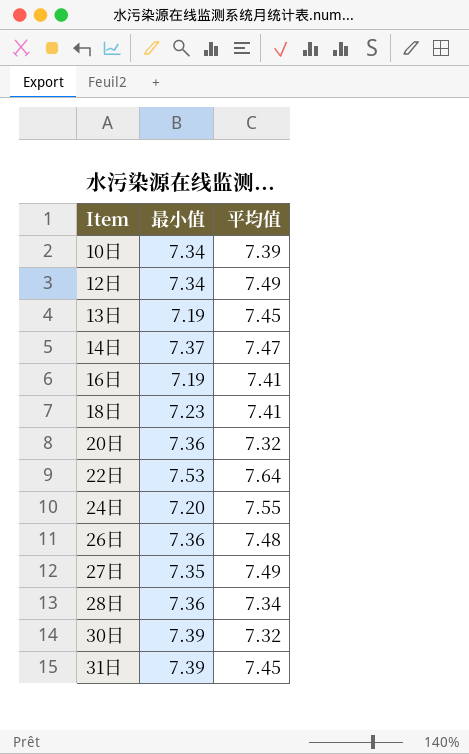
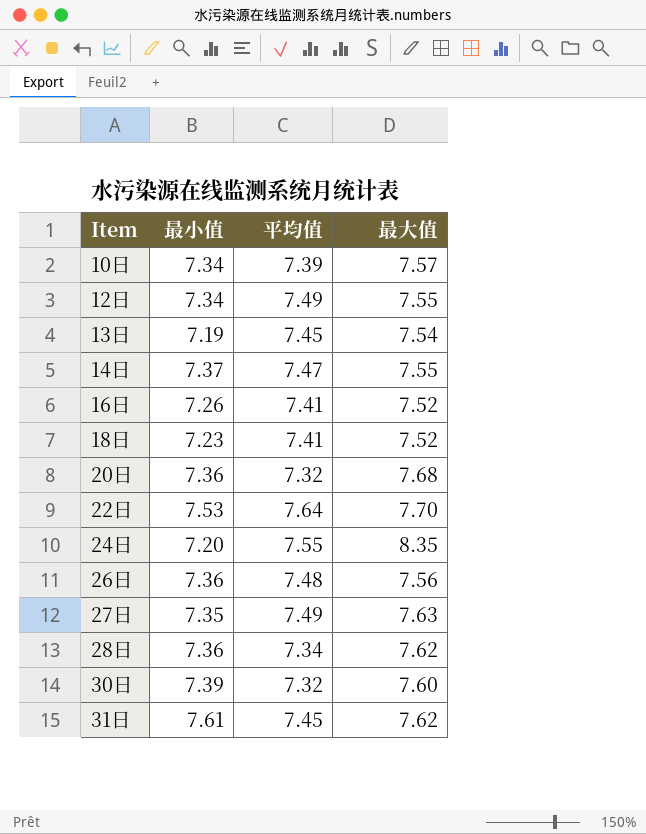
column 最大值 | position: none -> 4
16日 | 最小值: 7.19 -> 7.26
31日 | 最小值: 7.39 -> 7.61

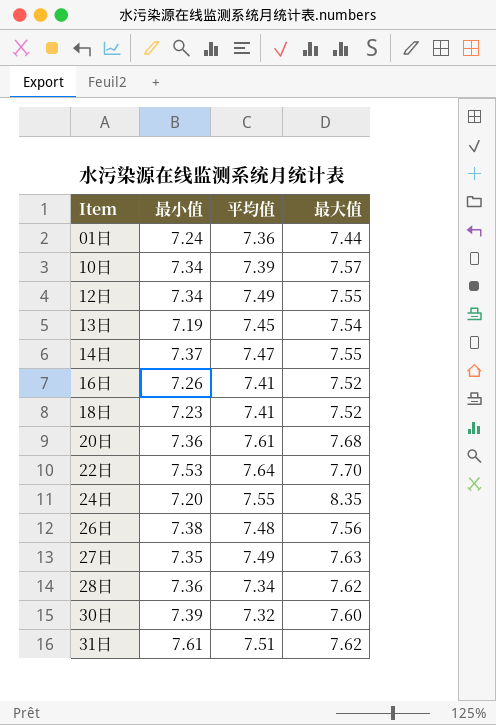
row 01日: none -> 7.24 | 7.36 | 7.44
20日 | 平均值: 7.32 -> 7.61
26日 | 最小值: 7.36 -> 7.38
31日 | 平均值: 7.45 -> 7.51

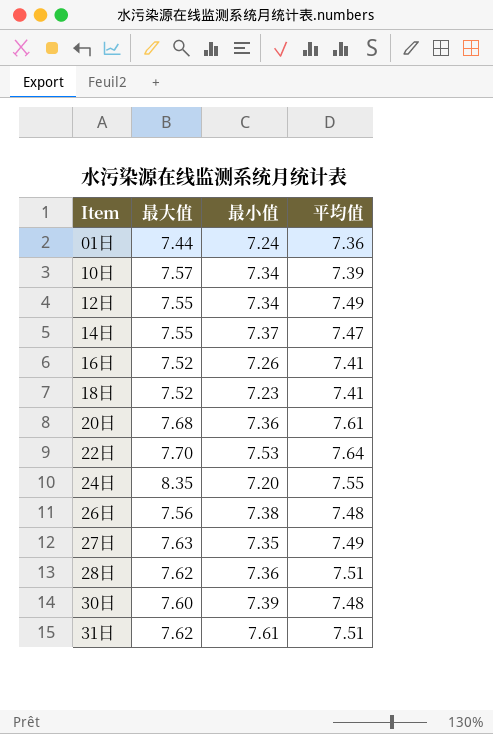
column 最大值 | position: 4 -> 2
row 13日: 7.19 | 7.45 | 7.54 -> none
28日 | 平均值: 7.34 -> 7.51
30日 | 平均值: 7.32 -> 7.48

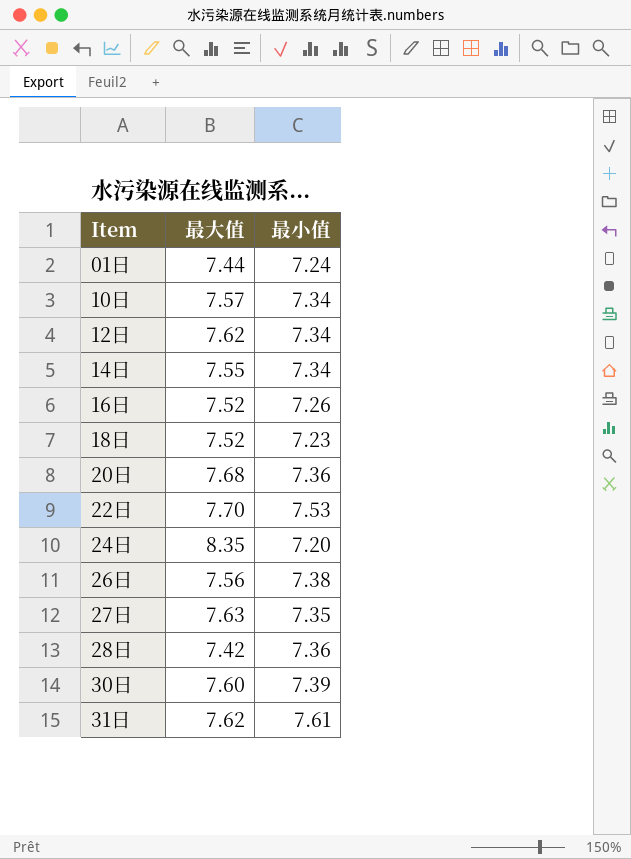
column 平均值 | position: 4 -> none
12日 | 最大值: 7.55 -> 7.62
14日 | 最小值: 7.37 -> 7.34
28日 | 最大值: 7.62 -> 7.42

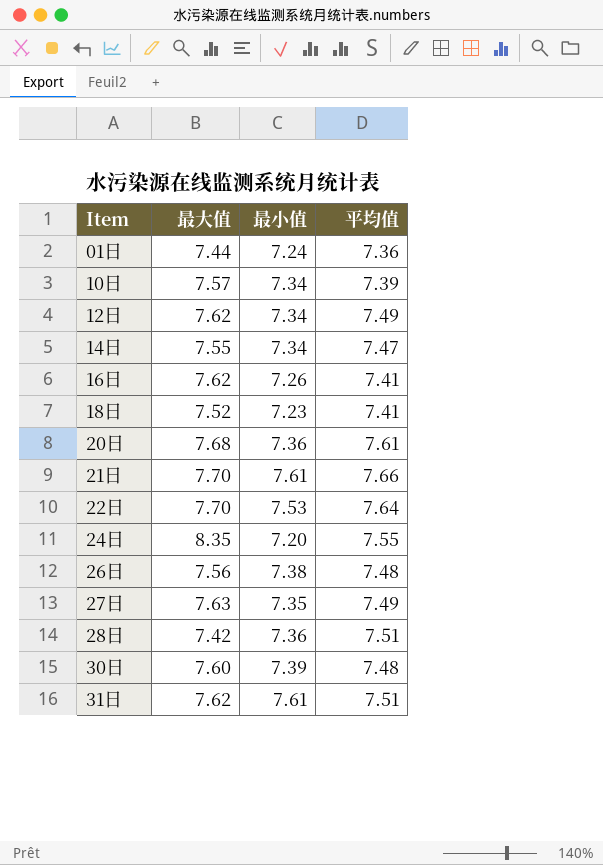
column 平均值 | position: none -> 4
16日 | 最大值: 7.52 -> 7.62
row 21日: none -> 7.70 | 7.61 | 7.66

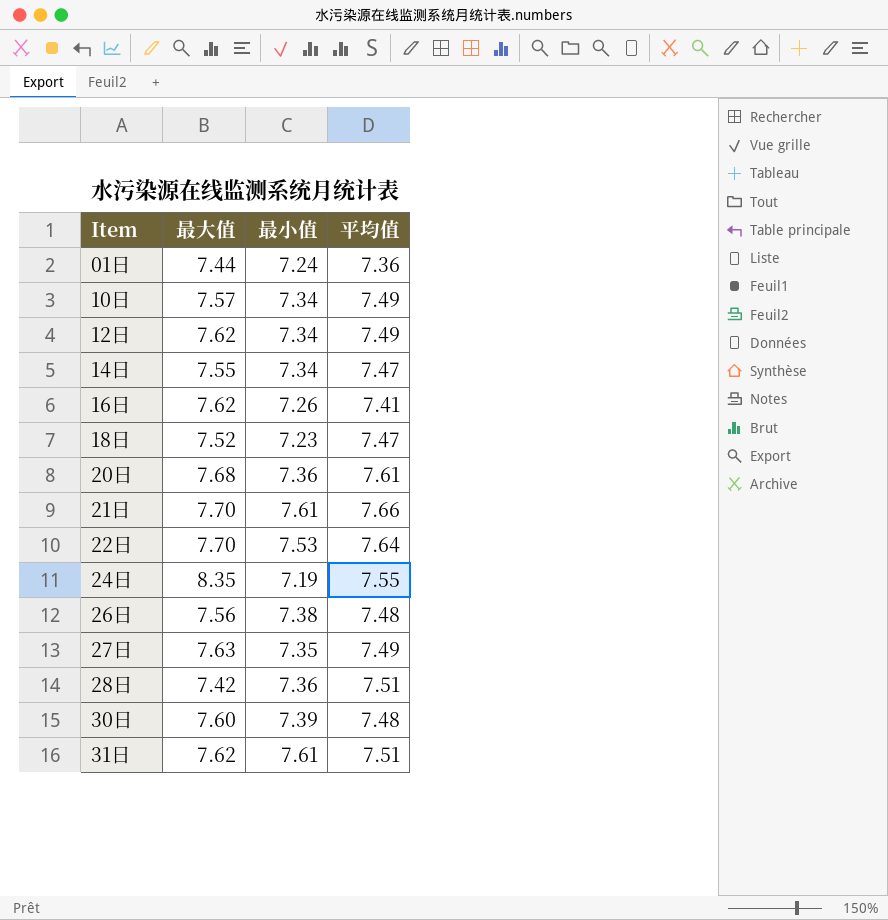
10日 | 平均值: 7.39 -> 7.49
18日 | 平均值: 7.41 -> 7.47
24日 | 最小值: 7.20 -> 7.19

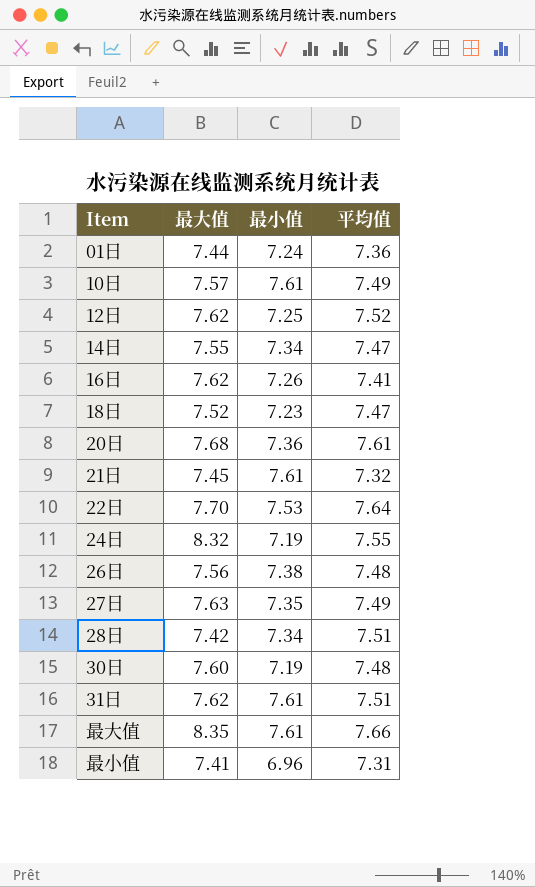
10日 | 最小值: 7.34 -> 7.61
12日 | 最小值: 7.34 -> 7.25
12日 | 平均值: 7.49 -> 7.52
21日 | 最大值: 7.70 -> 7.45
21日 | 平均值: 7.66 -> 7.32
24日 | 最大值: 8.35 -> 8.32
28日 | 最小值: 7.36 -> 7.34
30日 | 最小值: 7.39 -> 7.19
row 最大值: none -> 8.35 | 7.61 | 7.66
row 最小值: none -> 7.41 | 6.96 | 7.31

